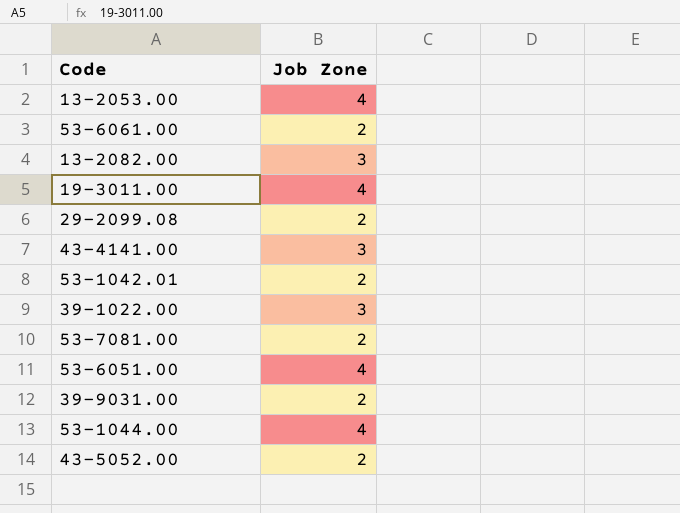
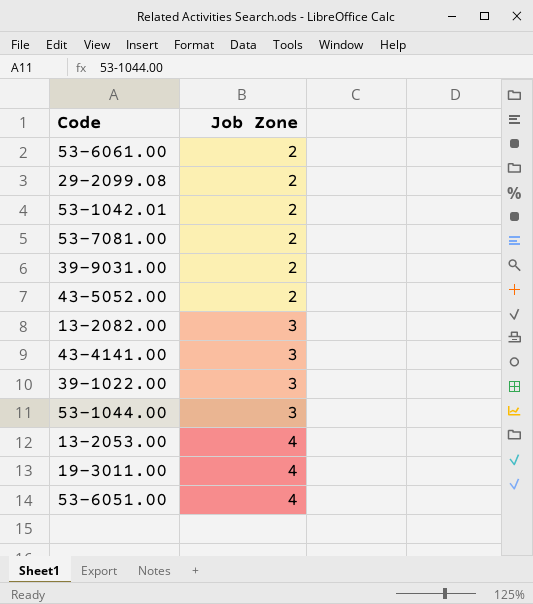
row order: none -> Job Zone ascending
53-1044.00 | Job Zone: 4 -> 3

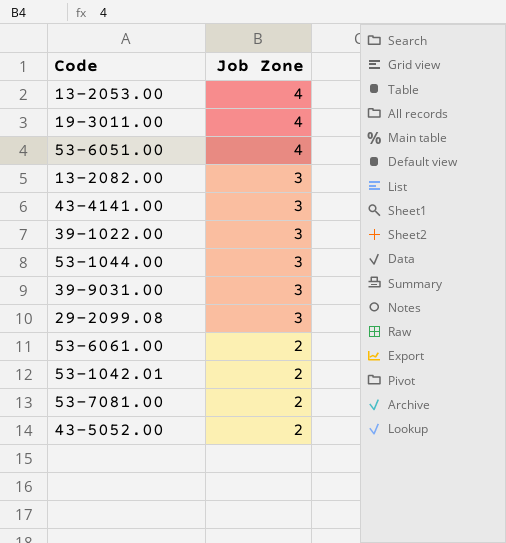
row order: Job Zone ascending -> Job Zone descending
39-9031.00 | Job Zone: 2 -> 3
29-2099.08 | Job Zone: 2 -> 3

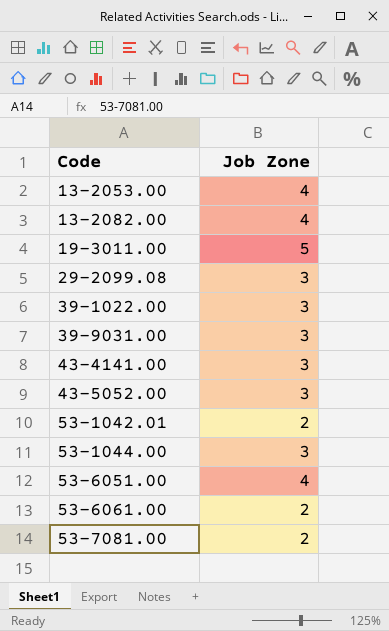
row order: Job Zone descending -> Code ascending
13-2082.00 | Job Zone: 3 -> 4
19-3011.00 | Job Zone: 4 -> 5
43-5052.00 | Job Zone: 2 -> 3

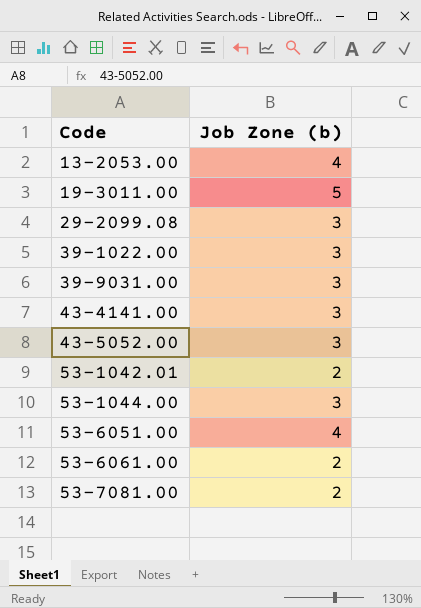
column name: Job Zone -> Job Zone (b)
row 13-2082.00: 4 -> none

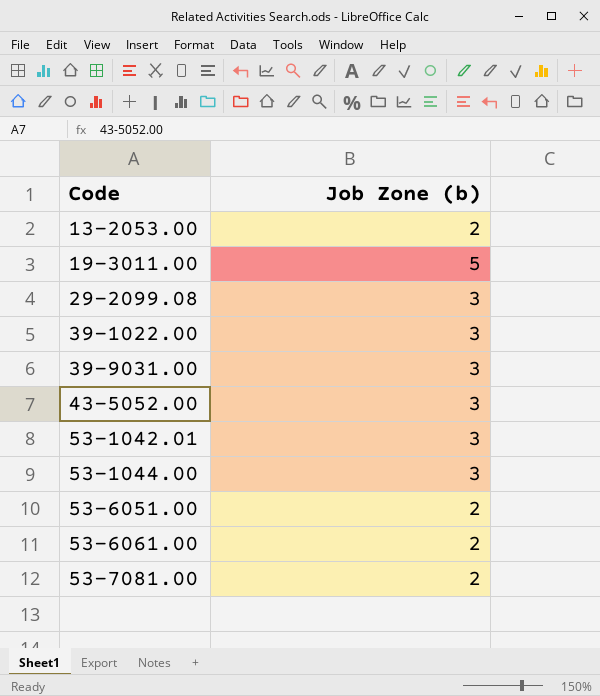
row 43-4141.00: 3 -> none
13-2053.00 | Job Zone (b): 4 -> 2
53-1042.01 | Job Zone (b): 2 -> 3
53-6051.00 | Job Zone (b): 4 -> 2

